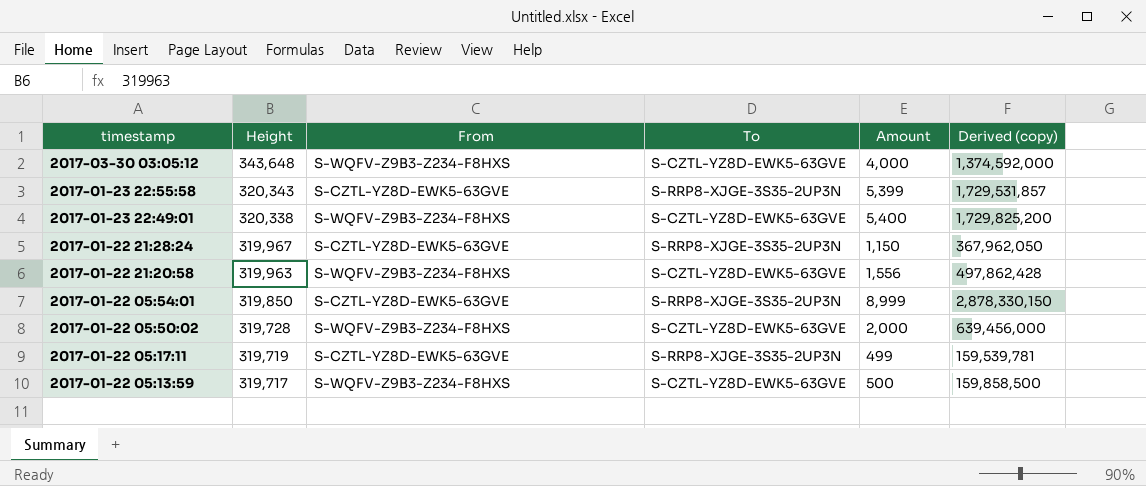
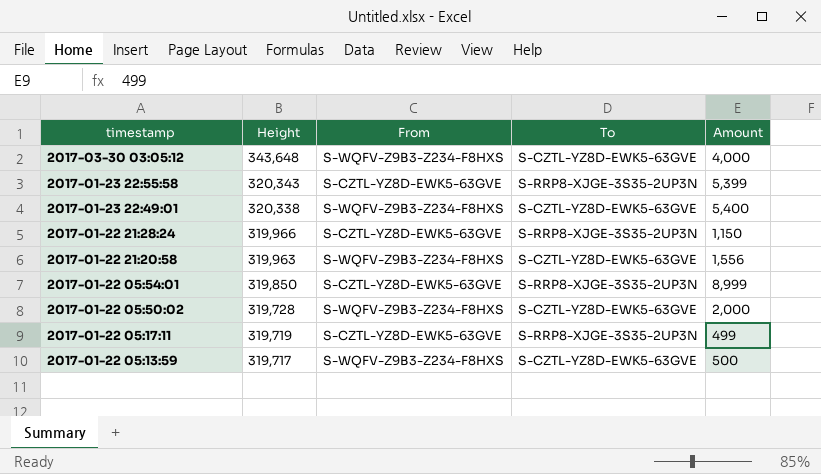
column Derived (copy) | formula: [Height] * [Amount] -> none
2017-01-22 21:28:24 | Height: 319,967 -> 319,966

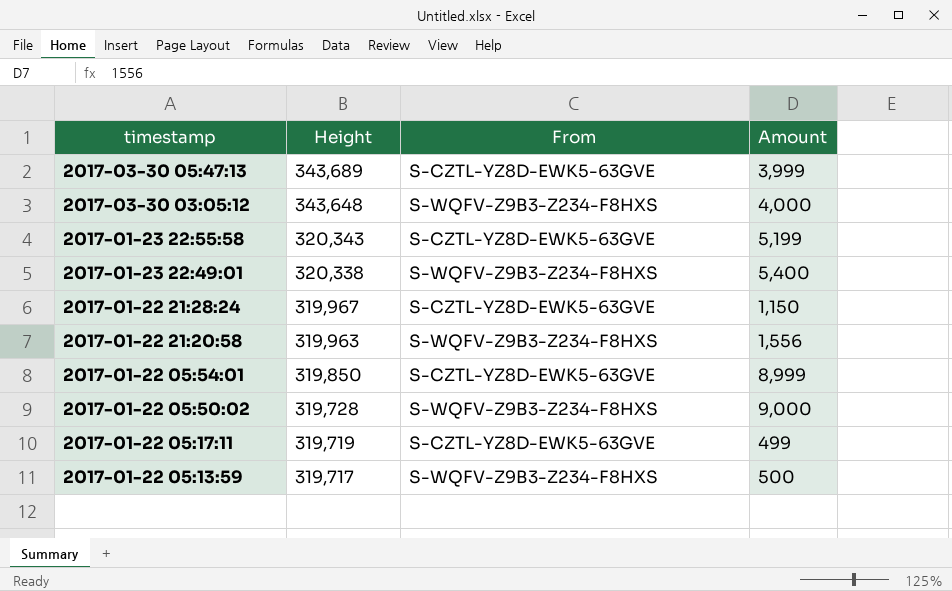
column To | position: 4 -> none
row 2017-03-30 05:47:13: none -> 343,689 | S-CZTL-YZ8D-EWK5-63GVE | 3,999
2017-01-23 22:55:58 | Amount: 5,399 -> 5,199
2017-01-22 21:28:24 | Height: 319,966 -> 319,967
2017-01-22 05:50:02 | Amount: 2,000 -> 9,000

